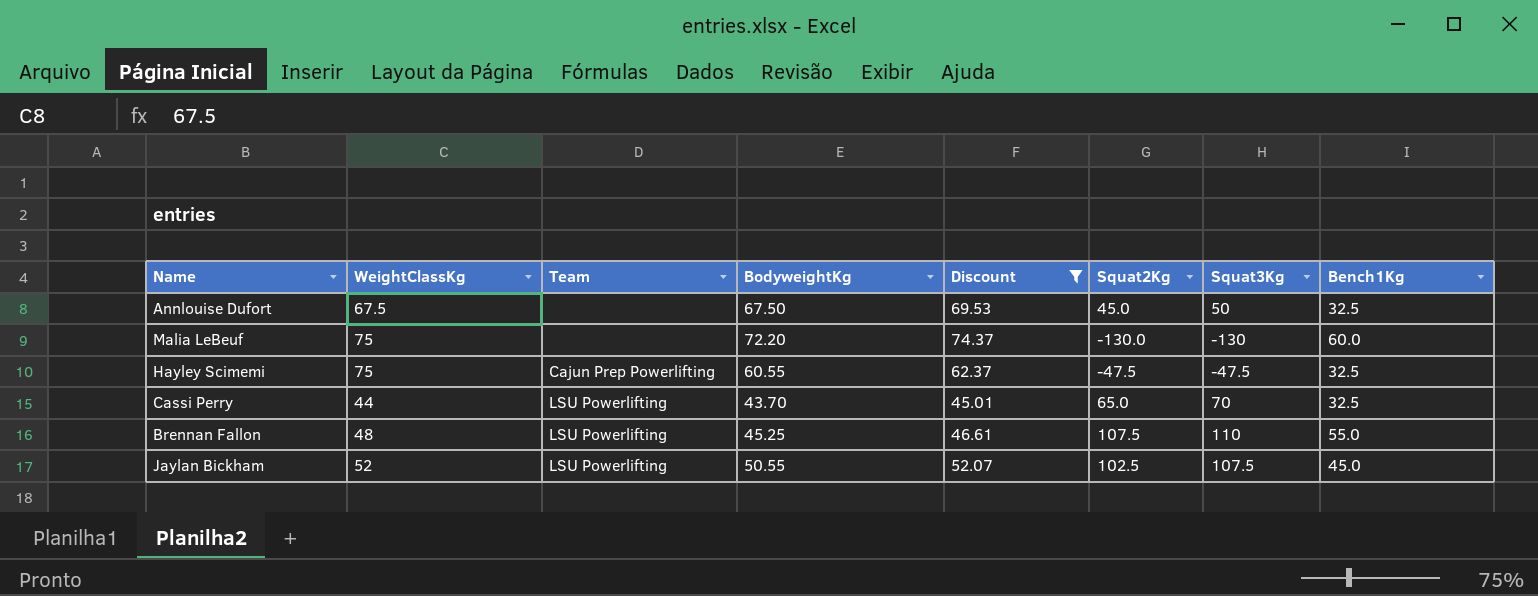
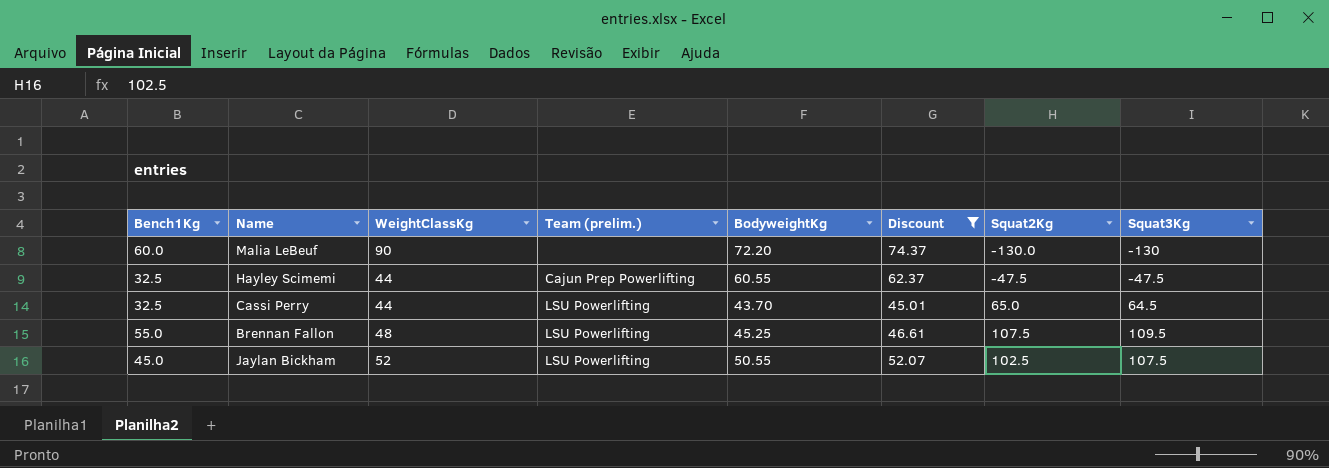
column Bench1Kg | position: 8 -> 1
column name: Team -> Team (prelim.)
row Annlouise Dufort: 67.5 | none | 67.50 | 69.53 | 45.0 | 50 | 32.5 -> none
Malia LeBeuf | WeightClassKg: 75 -> 90
Hayley Scimemi | WeightClassKg: 75 -> 44
Cassi Perry | Squat3Kg: 70 -> 64.5
Brennan Fallon | Squat3Kg: 110 -> 109.5

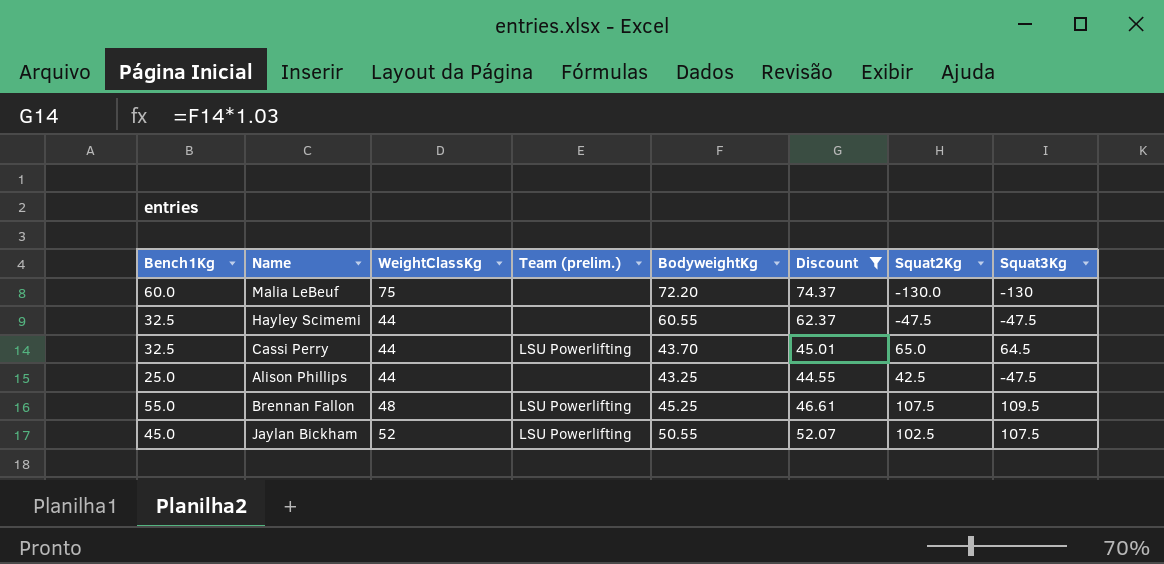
Malia LeBeuf | WeightClassKg: 90 -> 75
Hayley Scimemi | Team (prelim.): Cajun Prep Powerlifting -> none
row Alison Phillips: none -> 25.0 | 44 | none | 43.25 | 44.55 | 42.5 | -47.5

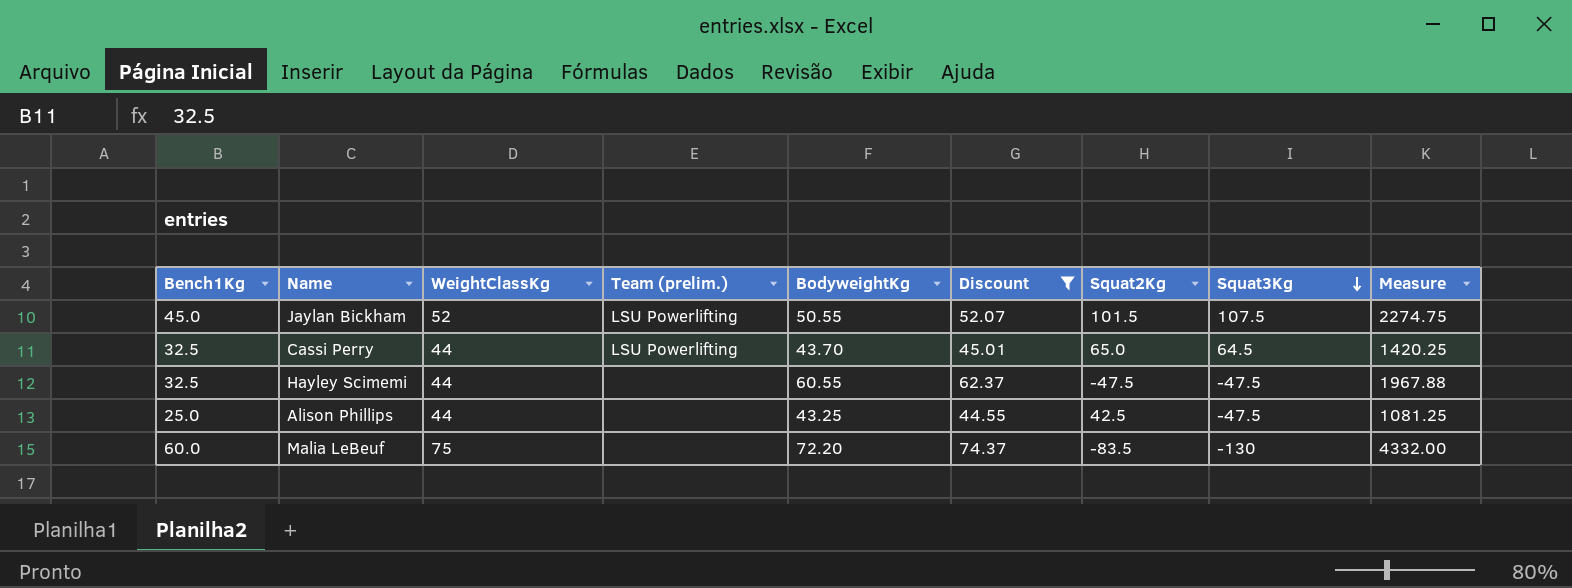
row order: none -> Squat3Kg descending
column Measure | formula: none -> [Bench1Kg] * [BodyweightKg]
row Brennan Fallon: 55.0 | 48 | LSU Powerlifting | 45.25 | 46.61 | 107.5 | 109.5 -> none
Jaylan Bickham | Squat2Kg: 102.5 -> 101.5
Malia LeBeuf | Squat2Kg: -130.0 -> -83.5

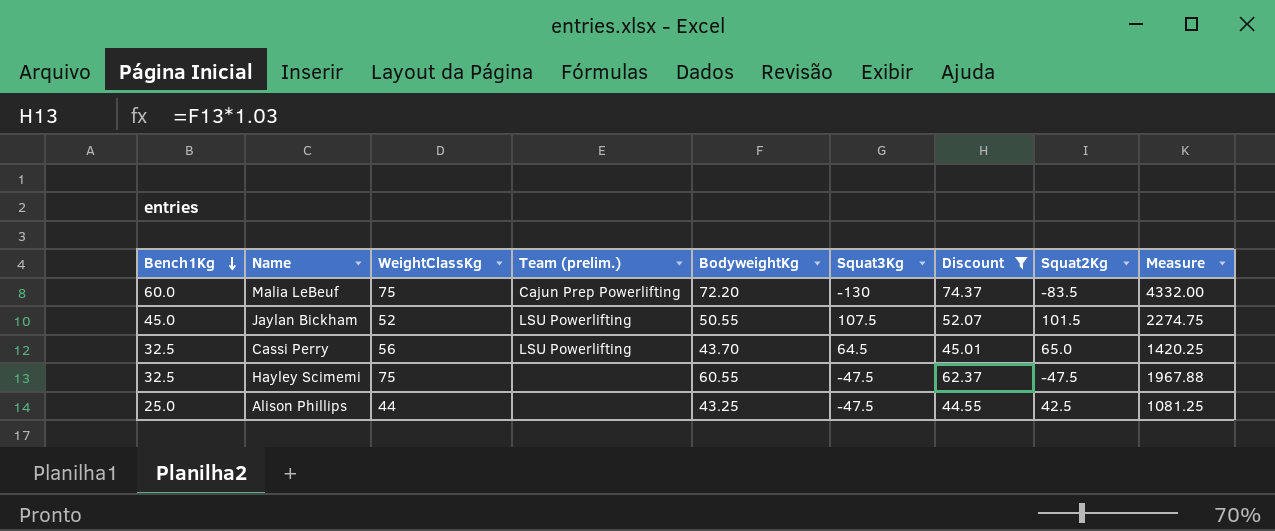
row order: Squat3Kg descending -> Bench1Kg descending
column Squat3Kg | position: 8 -> 6
Malia LeBeuf | Team (prelim.): none -> Cajun Prep Powerlifting
Cassi Perry | WeightClassKg: 44 -> 56
Hayley Scimemi | WeightClassKg: 44 -> 75

